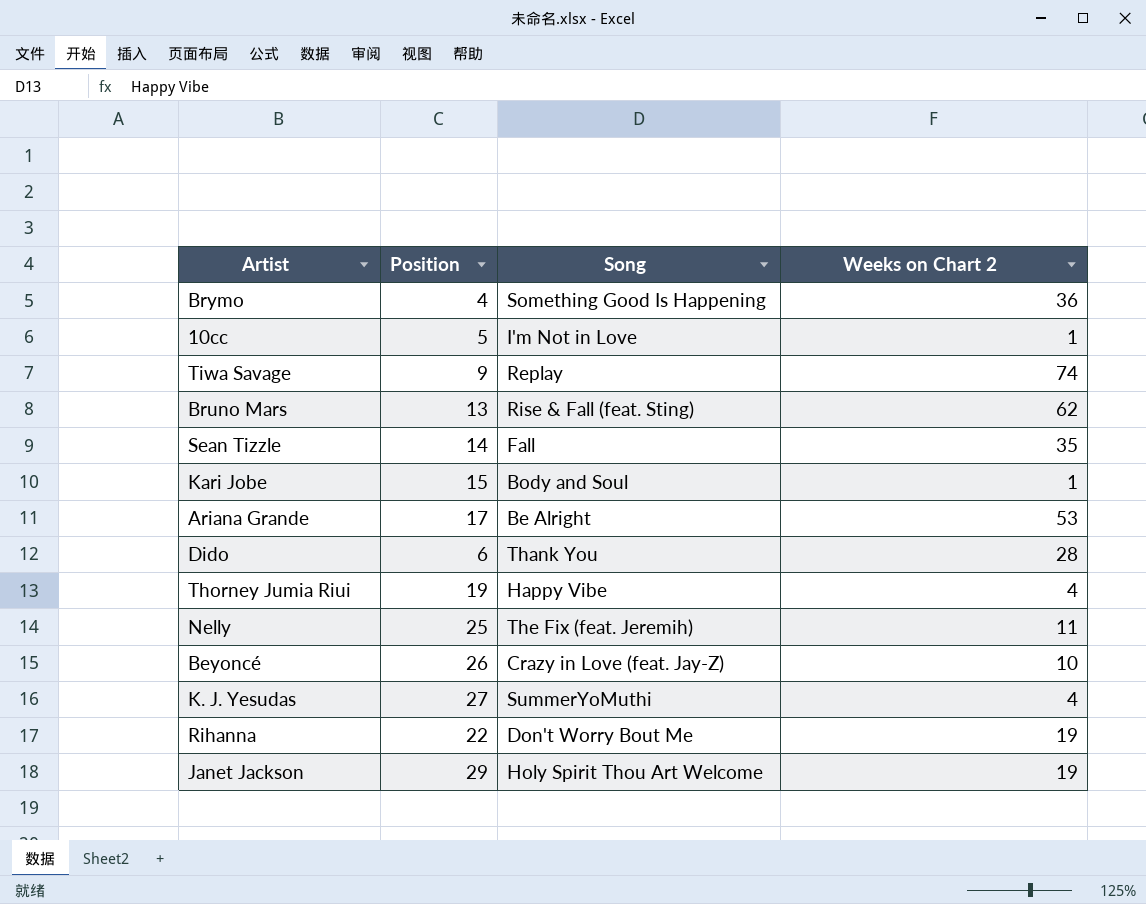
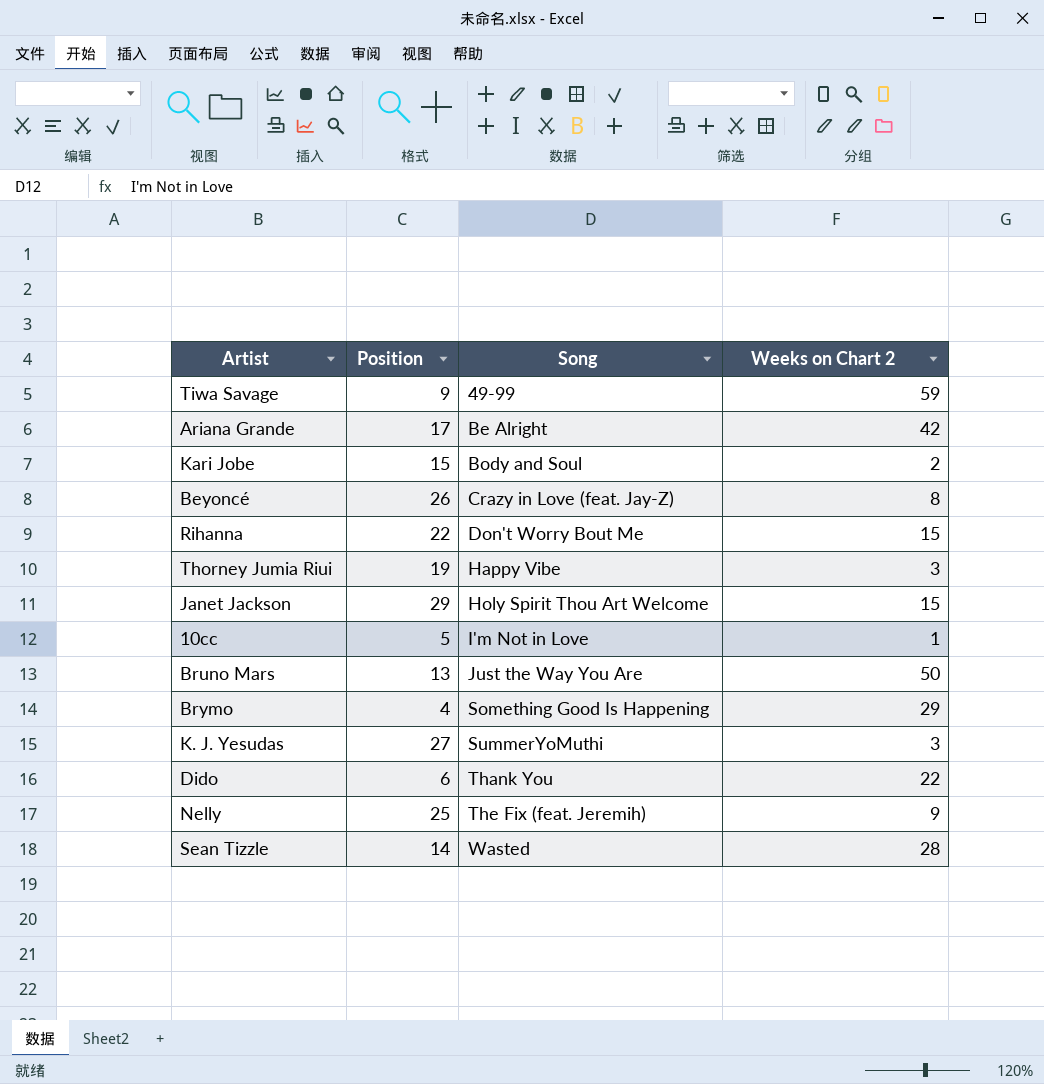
row order: none -> Song ascending
Tiwa Savage | Song: Replay -> 49-99
Tiwa Savage | Weeks on Chart 2: 74 -> 59
Ariana Grande | Weeks on Chart 2: 53 -> 42
Kari Jobe | Weeks on Chart 2: 1 -> 2
Beyoncé | Weeks on Chart 2: 10 -> 8
Rihanna | Weeks on Chart 2: 19 -> 15
Thorney Jumia Riui | Weeks on Chart 2: 4 -> 3
Janet Jackson | Weeks on Chart 2: 19 -> 15
Bruno Mars | Song: Rise & Fall (feat. Sting) -> Just the Way You Are
Bruno Mars | Weeks on Chart 2: 62 -> 50
Brymo | Weeks on Chart 2: 36 -> 29
K. J. Yesudas | Weeks on Chart 2: 4 -> 3
Dido | Weeks on Chart 2: 28 -> 22
Nelly | Weeks on Chart 2: 11 -> 9
Sean Tizzle | Song: Fall -> Wasted
Sean Tizzle | Weeks on Chart 2: 35 -> 28

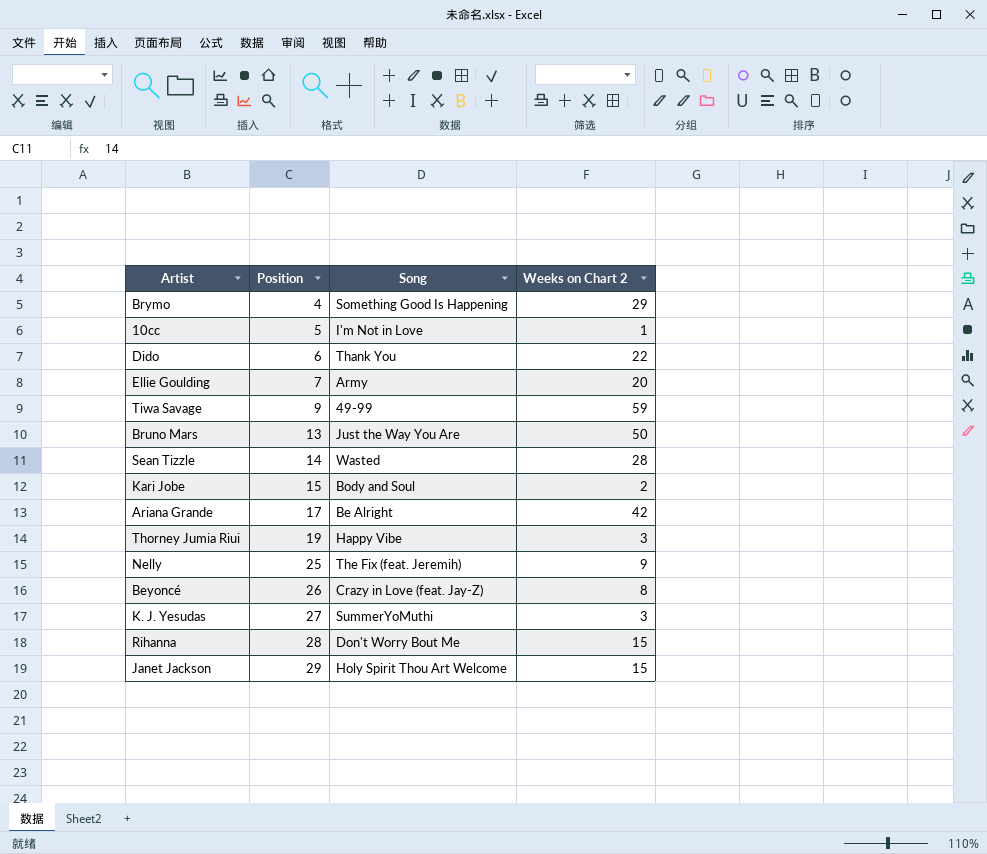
row order: Song ascending -> Position ascending
row Ellie Goulding: none -> 7 | Army | 20
Rihanna | Position: 22 -> 28

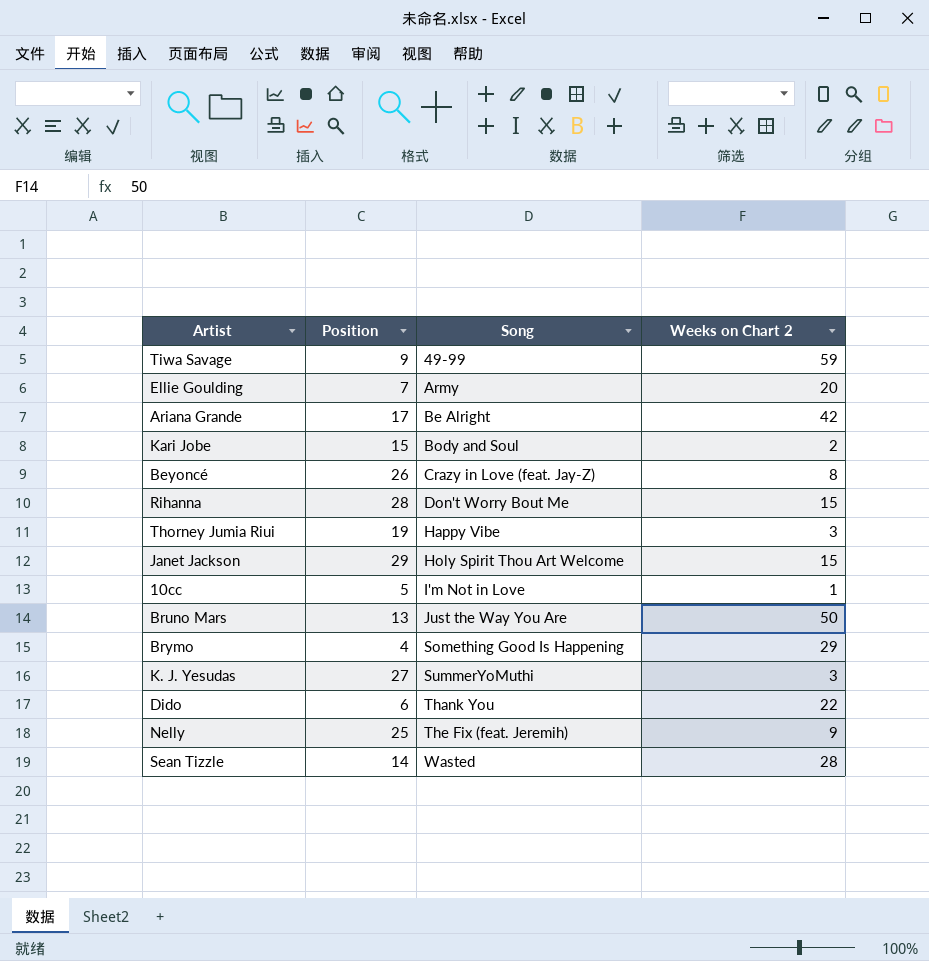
row order: Position ascending -> Song ascending

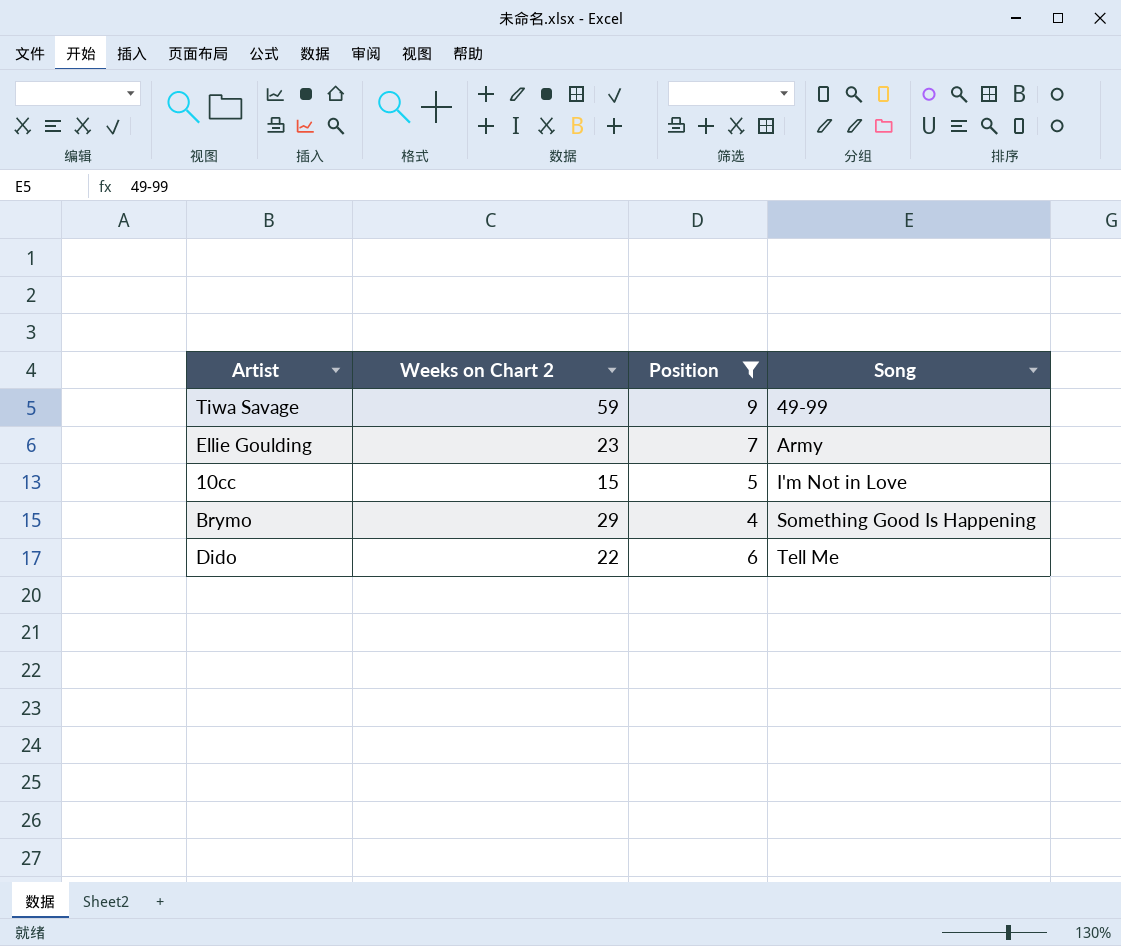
filter: none -> Position <= 9
column Weeks on Chart 2 | position: 4 -> 2
Ellie Goulding | Weeks on Chart 2: 20 -> 23
10cc | Weeks on Chart 2: 1 -> 15
Dido | Song: Thank You -> Tell Me

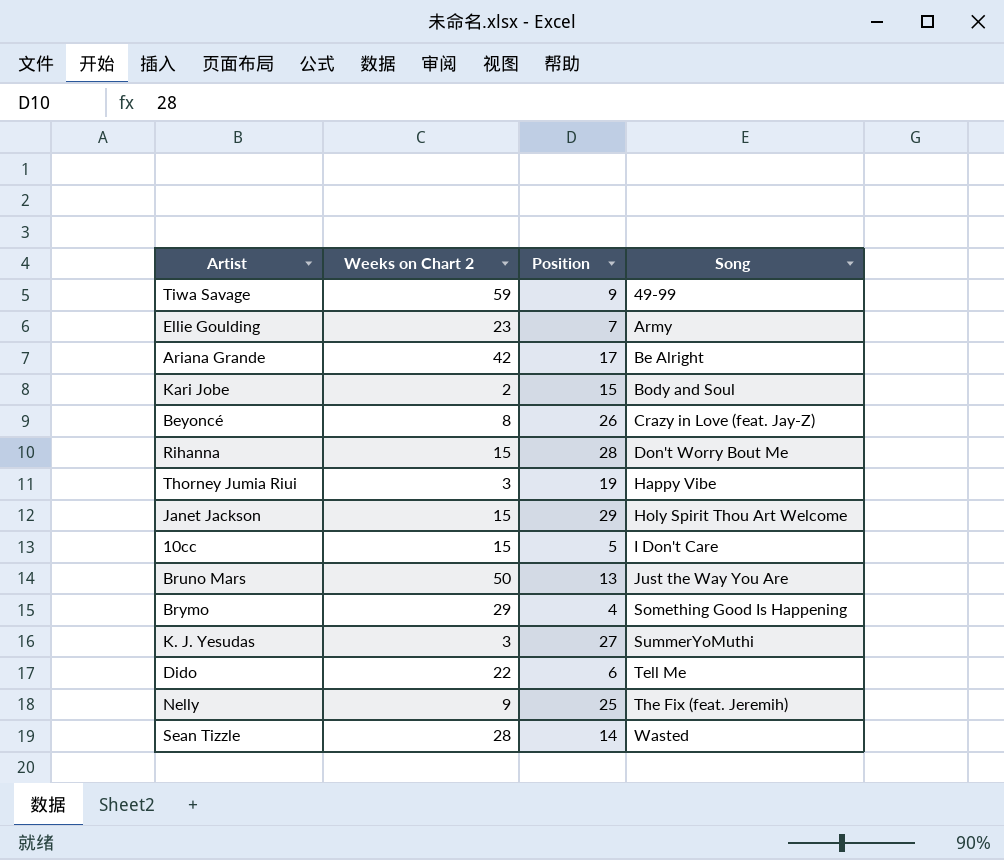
filter: Position <= 9 -> none
10cc | Song: I'm Not in Love -> I Don't Care

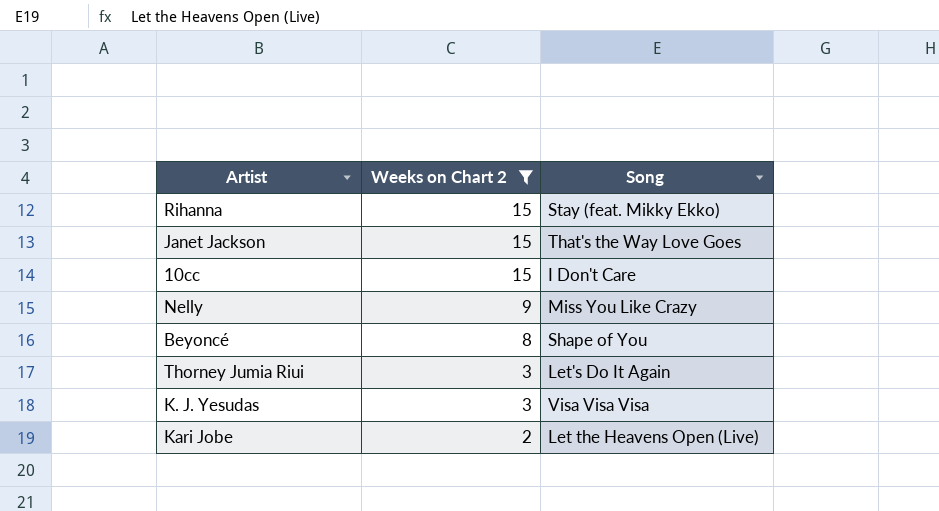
filter: none -> Weeks on Chart 2 <= 15
row order: Song ascending -> Weeks on Chart 2 descending
column Position | position: 3 -> none
Rihanna | Song: Don't Worry Bout Me -> Stay (feat. Mikky Ekko)
Janet Jackson | Song: Holy Spirit Thou Art Welcome -> That's the Way Love Goes
Nelly | Song: The Fix (feat. Jeremih) -> Miss You Like Crazy
Beyoncé | Song: Crazy in Love (feat. Jay-Z) -> Shape of You
Thorney Jumia Riui | Song: Happy Vibe -> Let's Do It Again
K. J. Yesudas | Song: SummerYoMuthi -> Visa Visa Visa
Kari Jobe | Song: Body and Soul -> Let the Heavens Open (Live)

